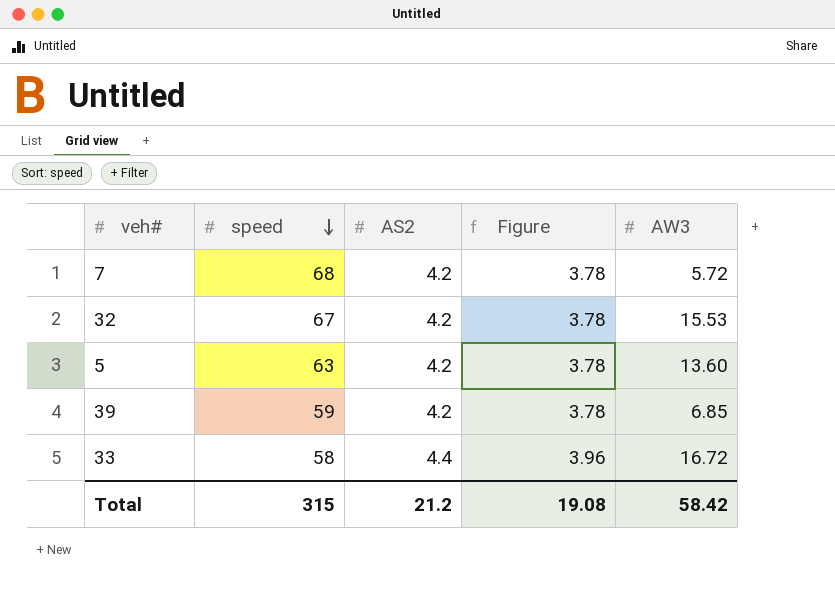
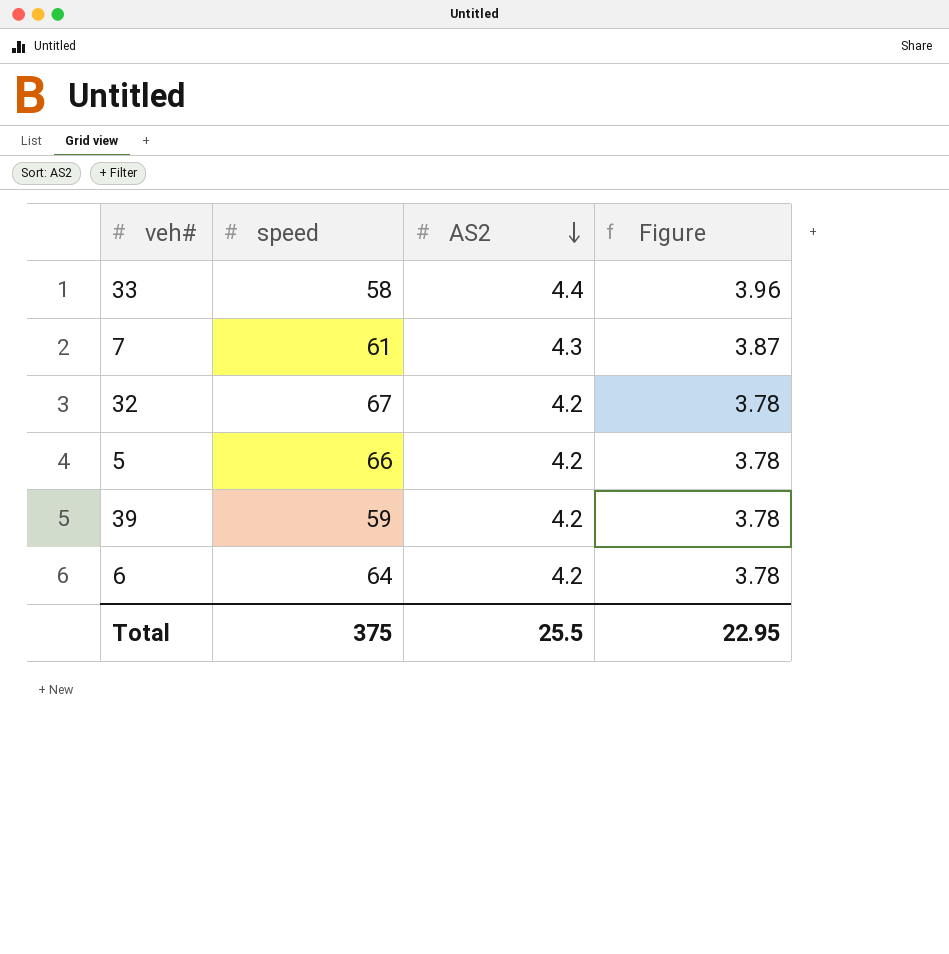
row order: speed descending -> AS2 descending
column AW3 | position: 5 -> none
7 | speed: 68 -> 61
7 | AS2: 4.2 -> 4.3
7 | Figure: 3.78 -> 3.87
5 | speed: 63 -> 66
row 6: none -> 64 | 4.2 | 3.78
Total | speed: 315 -> 375
Total | AS2: 21.2 -> 25.5
Total | Figure: 19.08 -> 22.95

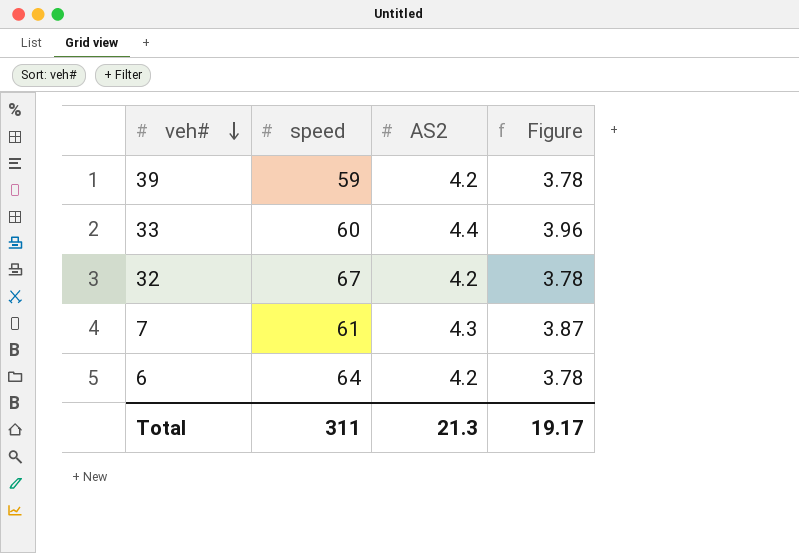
row order: AS2 descending -> veh# descending
row 5: 66 | 4.2 | 3.78 -> none
33 | speed: 58 -> 60
Total | speed: 375 -> 311
Total | AS2: 25.5 -> 21.3
Total | Figure: 22.95 -> 19.17

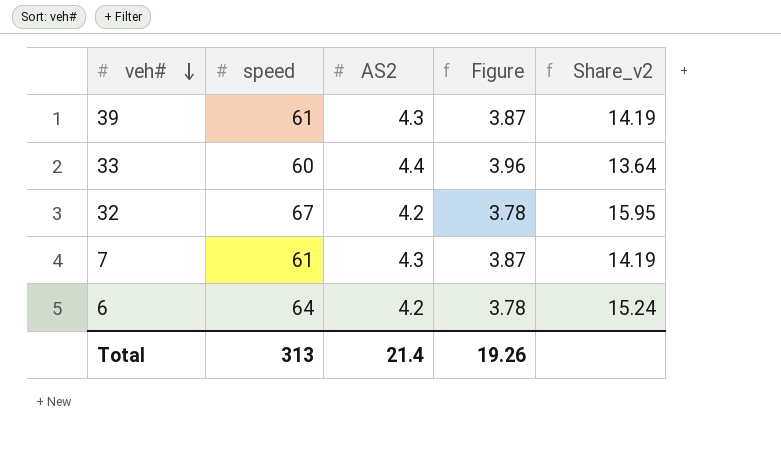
column Share_v2 | formula: none -> [speed] / [AS2]
39 | speed: 59 -> 61
39 | AS2: 4.2 -> 4.3
39 | Figure: 3.78 -> 3.87
Total | speed: 311 -> 313
Total | AS2: 21.3 -> 21.4
Total | Figure: 19.17 -> 19.26

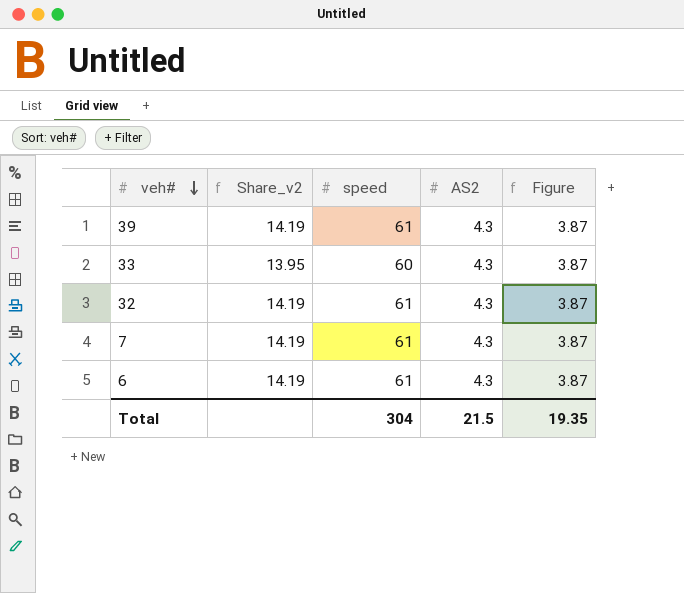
column Share_v2 | position: 5 -> 2
33 | Share_v2: 13.64 -> 13.95
33 | AS2: 4.4 -> 4.3
33 | Figure: 3.96 -> 3.87
32 | Share_v2: 15.95 -> 14.19
32 | speed: 67 -> 61
32 | AS2: 4.2 -> 4.3
32 | Figure: 3.78 -> 3.87
6 | Share_v2: 15.24 -> 14.19
6 | speed: 64 -> 61
6 | AS2: 4.2 -> 4.3
6 | Figure: 3.78 -> 3.87
Total | speed: 313 -> 304
Total | AS2: 21.4 -> 21.5
Total | Figure: 19.26 -> 19.35

